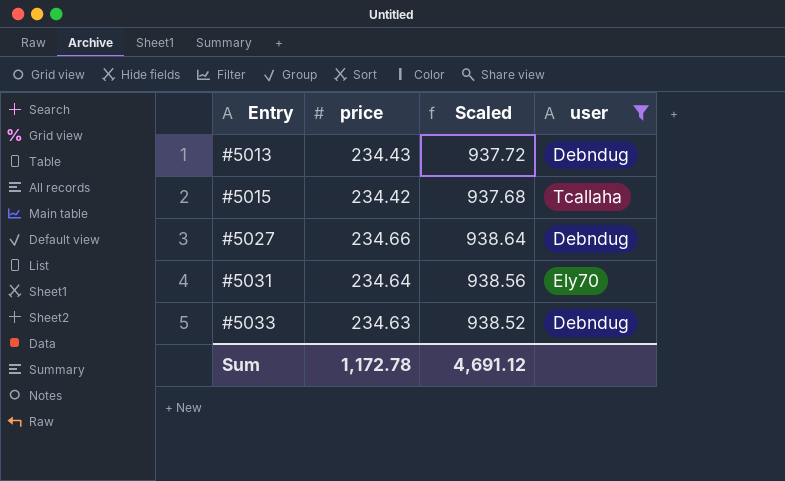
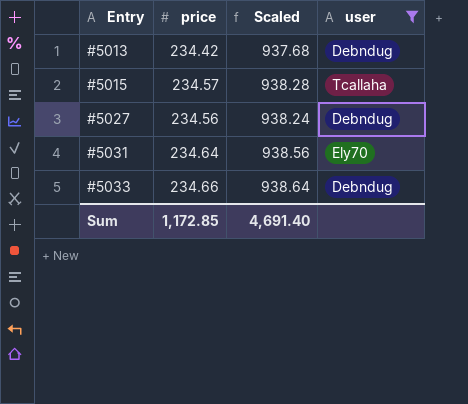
#5013 | price: 234.43 -> 234.42
#5013 | Scaled: 937.72 -> 937.68
#5015 | price: 234.42 -> 234.57
#5015 | Scaled: 937.68 -> 938.28
#5027 | price: 234.66 -> 234.56
#5027 | Scaled: 938.64 -> 938.24
#5033 | price: 234.63 -> 234.66
#5033 | Scaled: 938.52 -> 938.64
Sum | price: 1,172.78 -> 1,172.85
Sum | Scaled: 4,691.12 -> 4,691.40

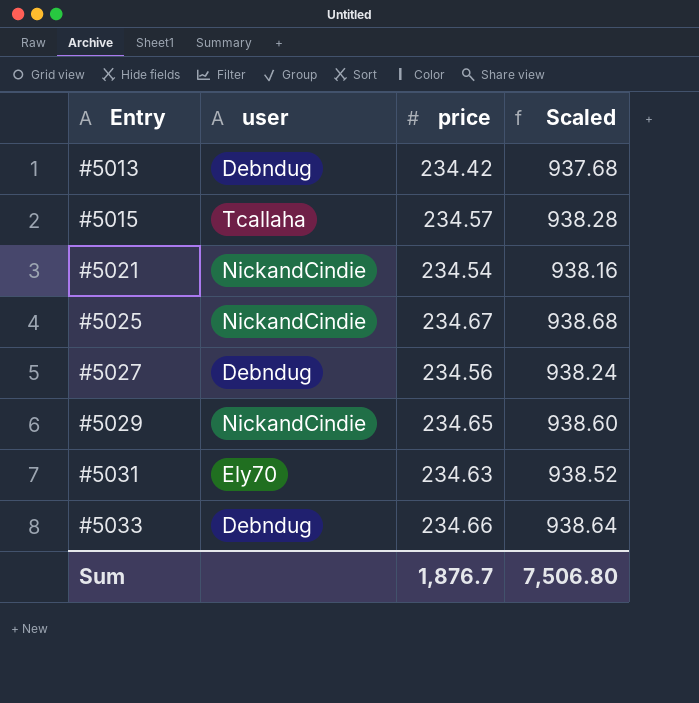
filter: user != NickandCindie -> none
column user | position: 4 -> 2
#5031 | price: 234.64 -> 234.63
#5031 | Scaled: 938.56 -> 938.52
Sum | price: 1,172.85 -> 1,876.7
Sum | Scaled: 4,691.40 -> 7,506.80

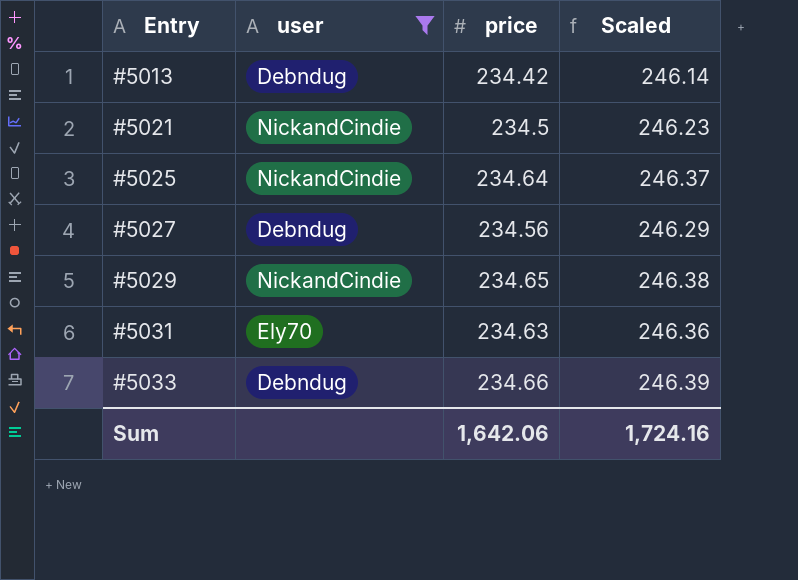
filter: none -> user != Tcallaha
column Scaled | formula: [price] * 4 -> [price] * 1.05
#5021 | price: 234.54 -> 234.5
#5025 | price: 234.67 -> 234.64
Sum | price: 1,876.7 -> 1,642.06
Sum | Scaled: 7,506.80 -> 1,724.16

